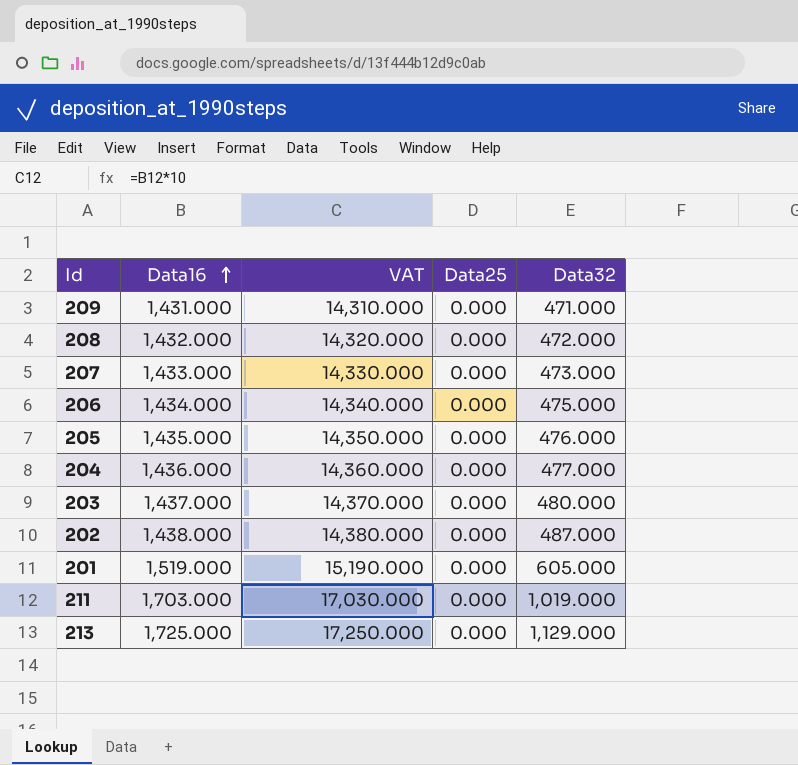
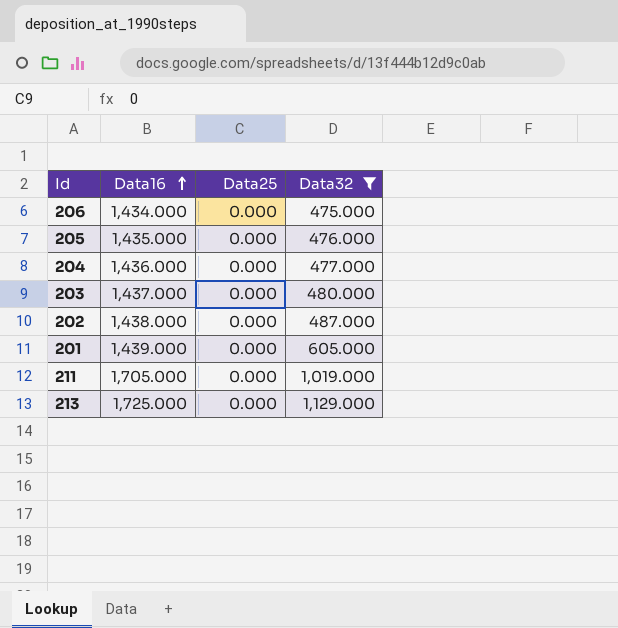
filter: none -> Data32 >= 475.000
column VAT | formula: [Data16] * 10 -> none
201 | Data16: 1,519.000 -> 1,439.000
211 | Data16: 1,703.000 -> 1,705.000

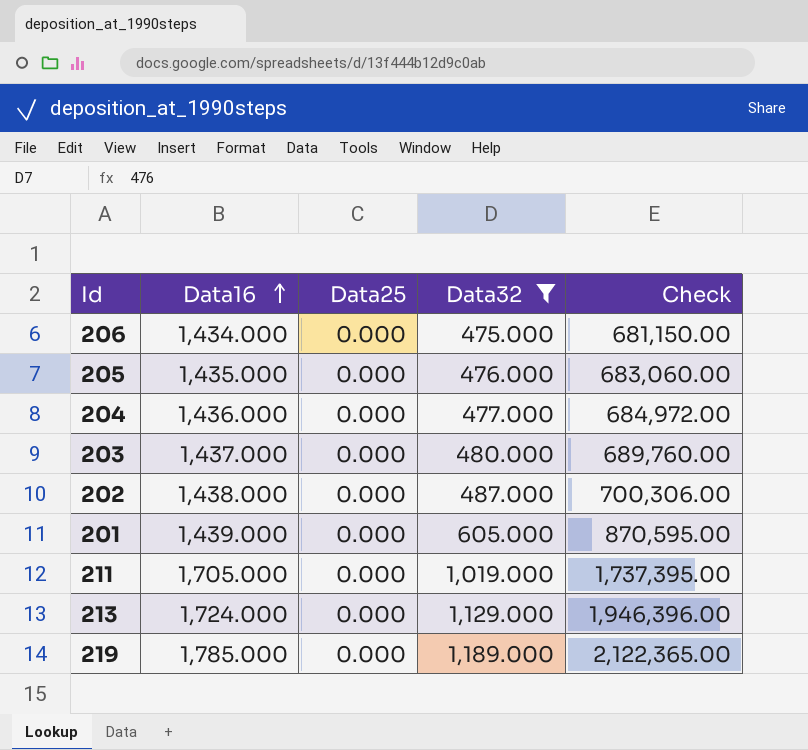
column Check | formula: none -> [Data16] * [Data32]
213 | Data16: 1,725.000 -> 1,724.000
row 219: none -> 1,785.000 | 0.000 | 1,189.000 | 2,122,365.00

